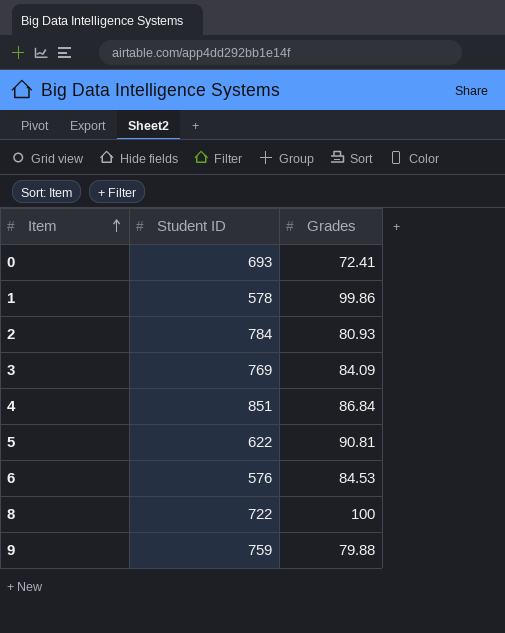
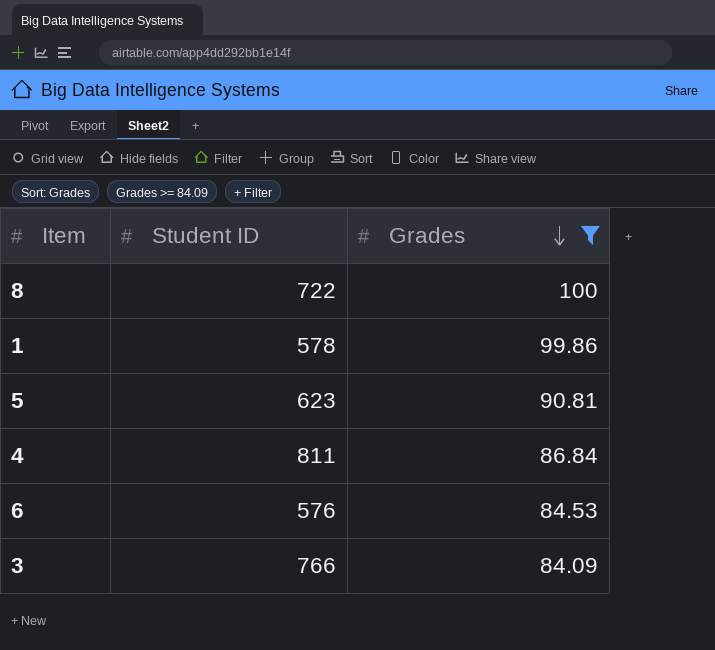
filter: none -> Grades >= 84.09
row order: Item ascending -> Grades descending
5 | Student ID: 622 -> 623
4 | Student ID: 851 -> 811
3 | Student ID: 769 -> 766

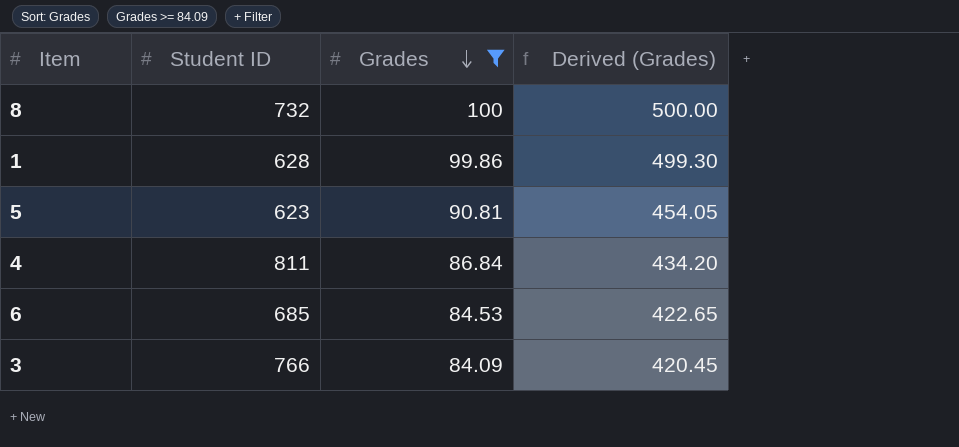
column Derived (Grades) | formula: none -> [Grades] * 5
8 | Student ID: 722 -> 732
1 | Student ID: 578 -> 628
6 | Student ID: 576 -> 685

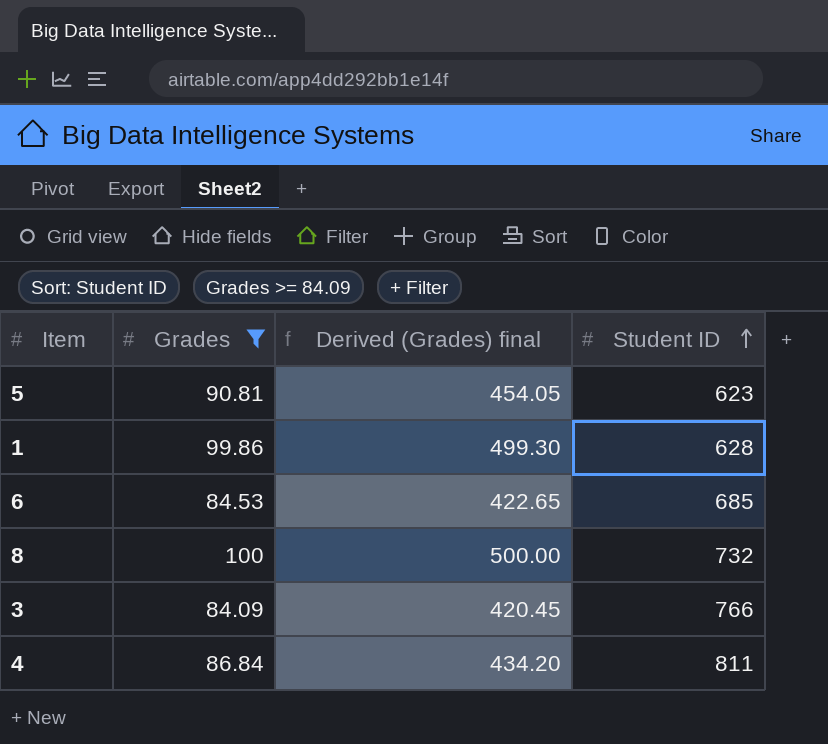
row order: Grades descending -> Student ID ascending
column name: Derived (Grades) -> Derived (Grades) final
column Student ID | position: 2 -> 4

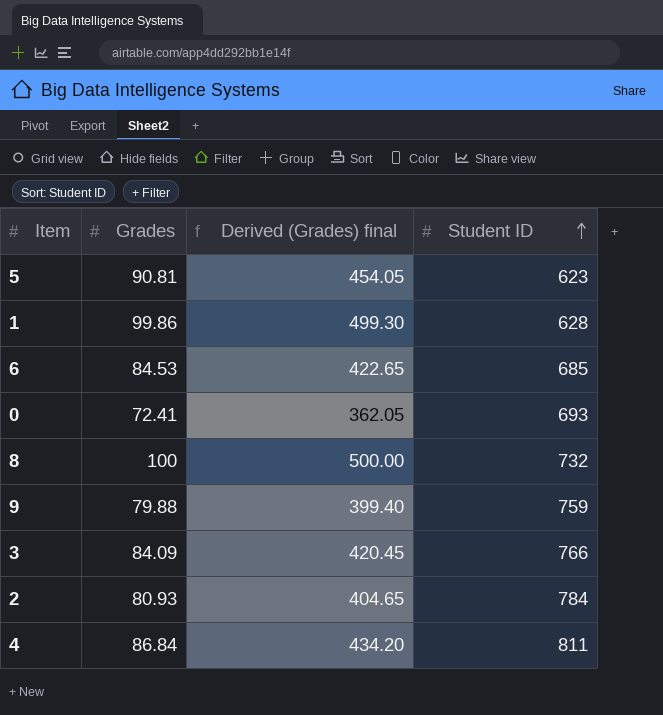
filter: Grades >= 84.09 -> none

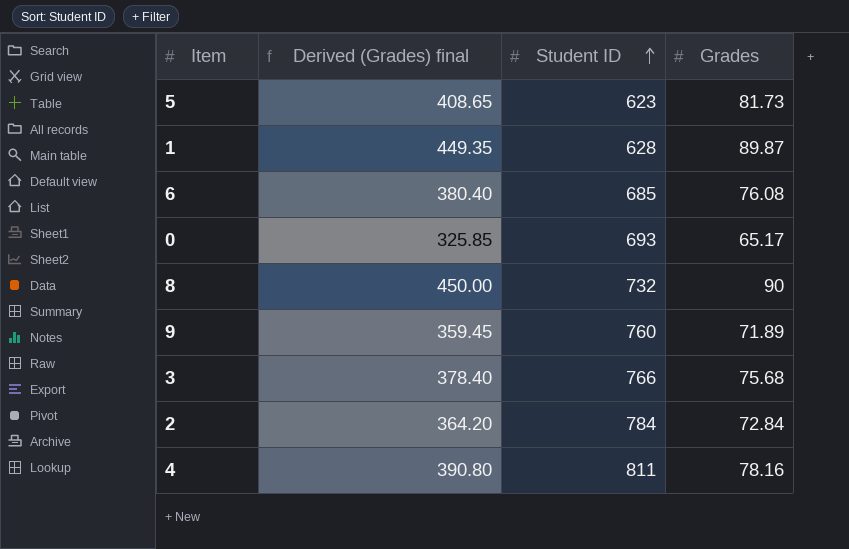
column Grades | position: 2 -> 4
5 | Derived (Grades) final: 454.05 -> 408.65
5 | Grades: 90.81 -> 81.73
1 | Derived (Grades) final: 499.30 -> 449.35
1 | Grades: 99.86 -> 89.87
6 | Derived (Grades) final: 422.65 -> 380.40
6 | Grades: 84.53 -> 76.08
0 | Derived (Grades) final: 362.05 -> 325.85
0 | Grades: 72.41 -> 65.17
8 | Derived (Grades) final: 500.00 -> 450.00
8 | Grades: 100 -> 90
9 | Derived (Grades) final: 399.40 -> 359.45
9 | Student ID: 759 -> 760
9 | Grades: 79.88 -> 71.89
3 | Derived (Grades) final: 420.45 -> 378.40
3 | Grades: 84.09 -> 75.68
2 | Derived (Grades) final: 404.65 -> 364.20
2 | Grades: 80.93 -> 72.84
4 | Derived (Grades) final: 434.20 -> 390.80
4 | Grades: 86.84 -> 78.16

